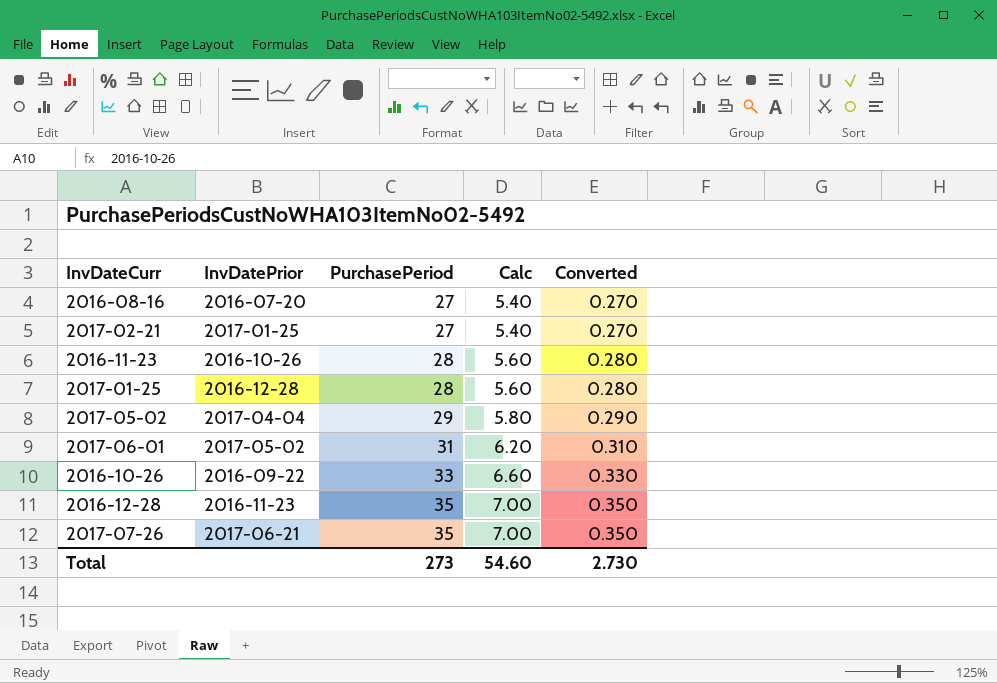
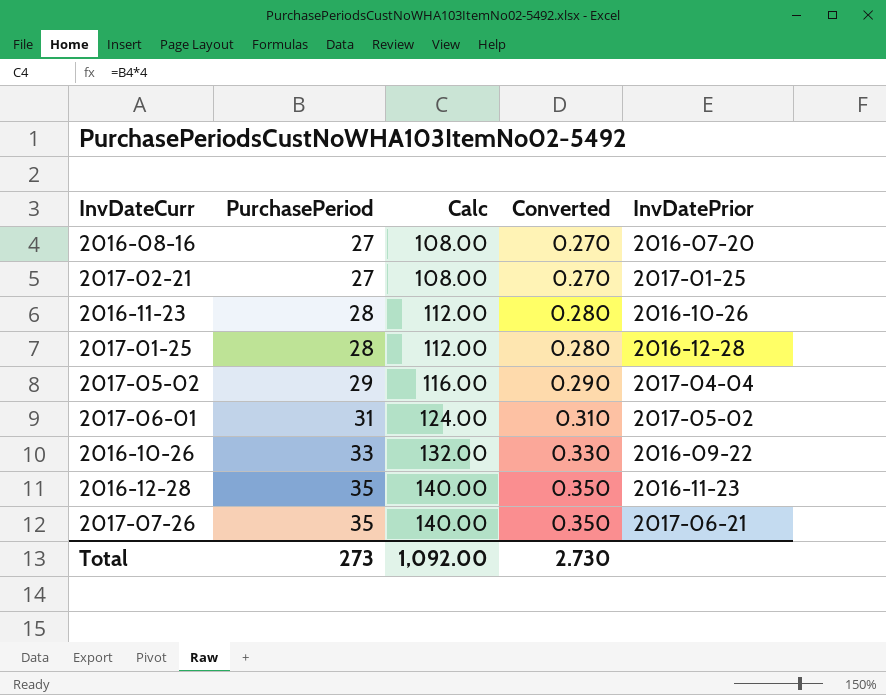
column Calc | formula: [PurchasePeriod] * 0.2 -> [PurchasePeriod] * 4
column InvDatePrior | position: 2 -> 5
Total | Calc: 54.60 -> 1,092.00

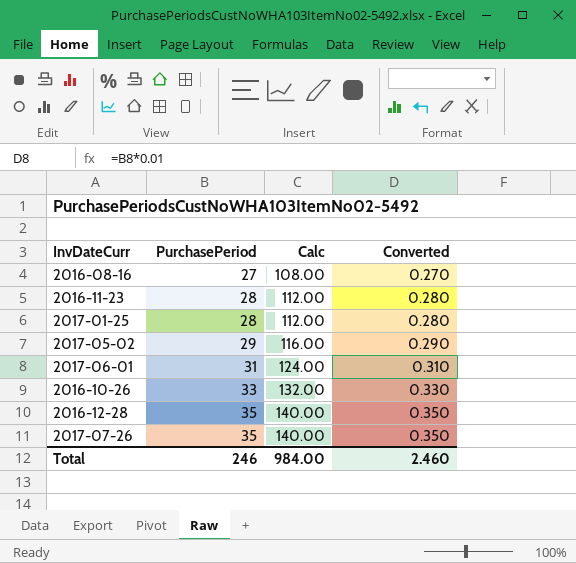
column InvDatePrior | position: 5 -> none
row 2017-02-21: 27 | 108.00 | 0.270 | 2017-01-25 -> none
Total | PurchasePeriod: 273 -> 246
Total | Calc: 1,092.00 -> 984.00
Total | Converted: 2.730 -> 2.460

